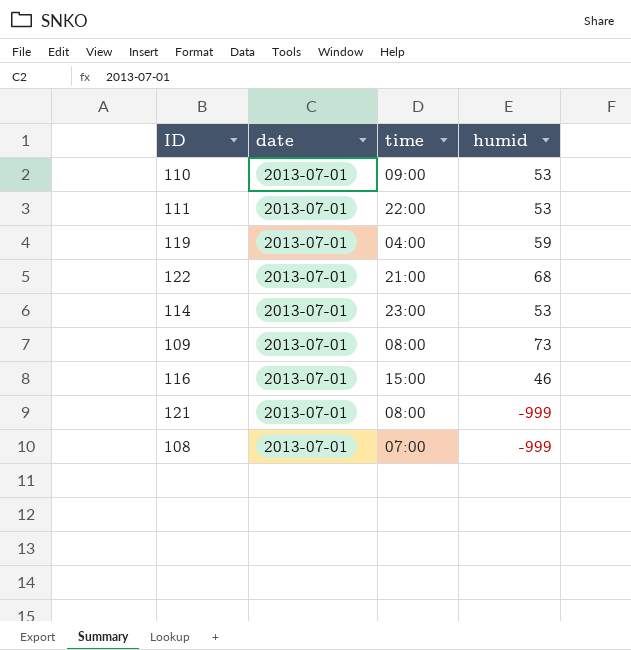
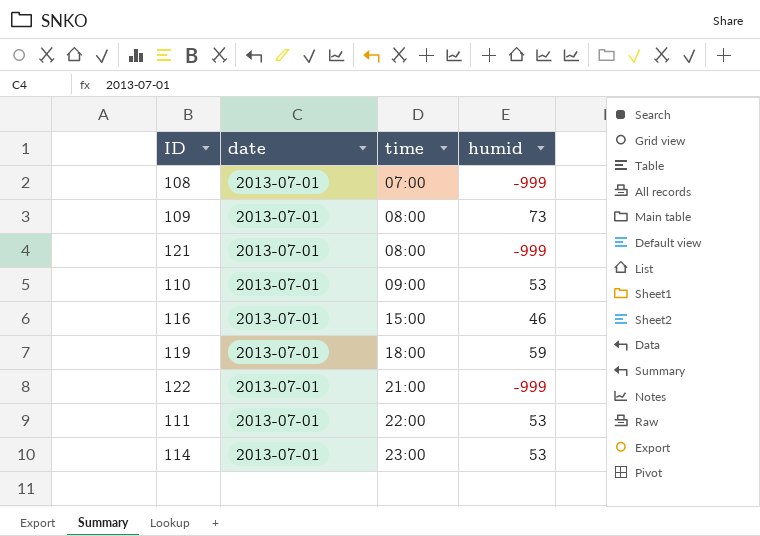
row order: none -> time ascending
119 | time: 04:00 -> 18:00
122 | humid: 68 -> -999

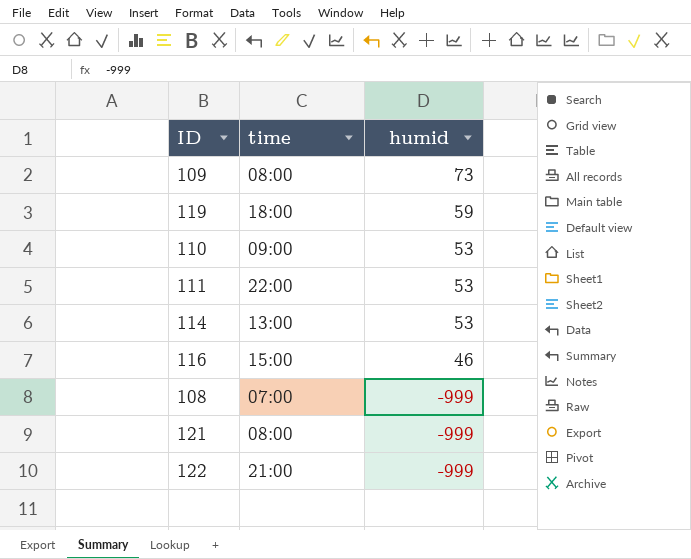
row order: time ascending -> humid descending
column date | position: 2 -> none
114 | time: 23:00 -> 13:00

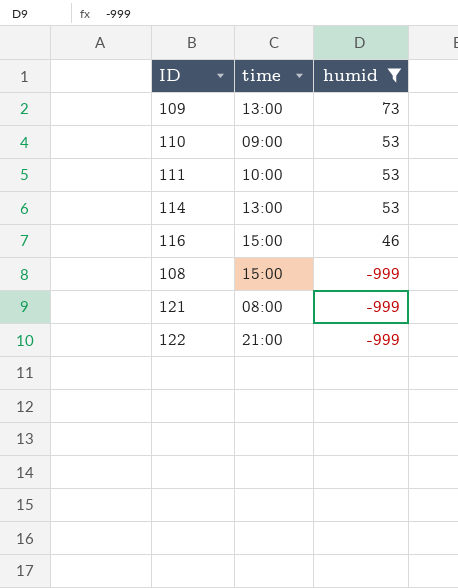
filter: none -> humid != 59
109 | time: 08:00 -> 13:00
111 | time: 22:00 -> 10:00
108 | time: 07:00 -> 15:00

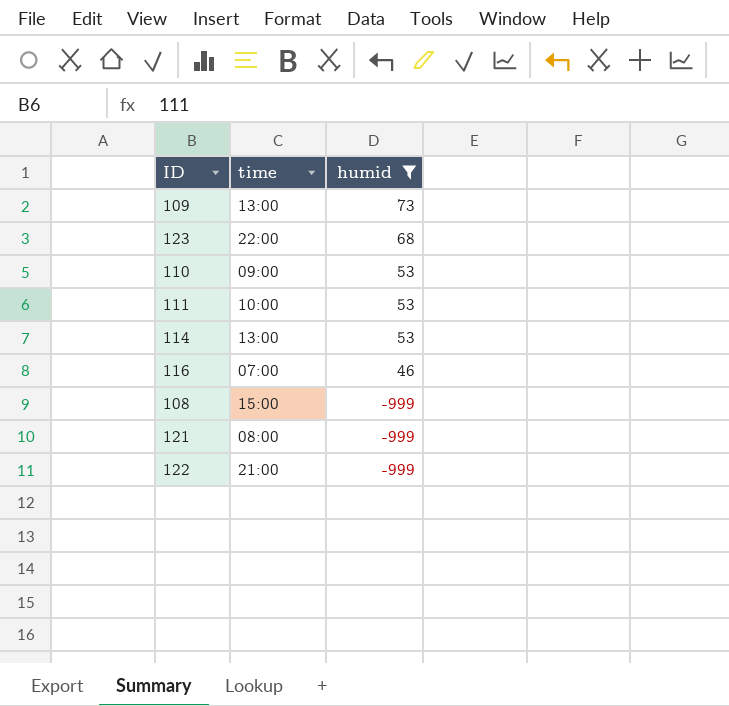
row 123: none -> 22:00 | 68
116 | time: 15:00 -> 07:00

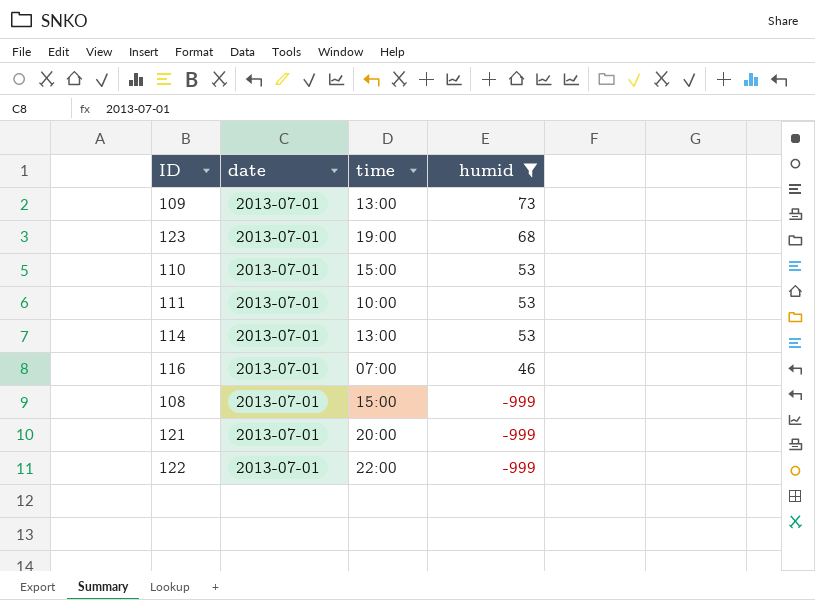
column date | position: none -> 2
123 | time: 22:00 -> 19:00
110 | time: 09:00 -> 15:00
121 | time: 08:00 -> 20:00
122 | time: 21:00 -> 22:00

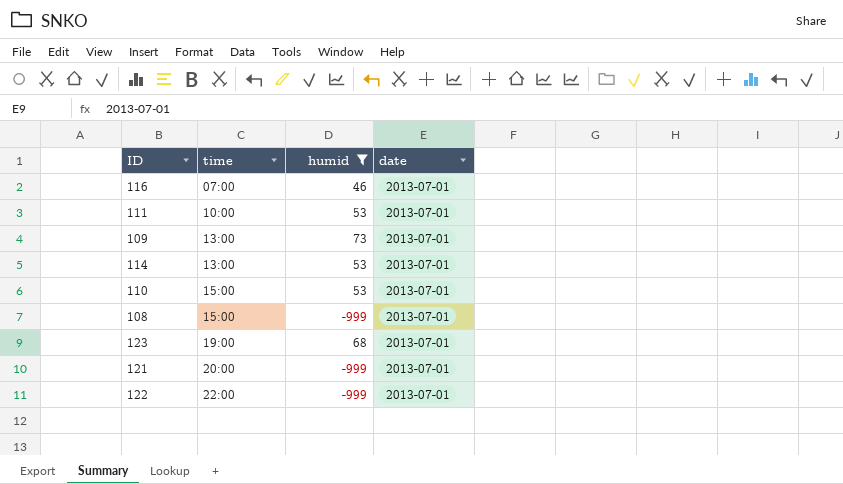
row order: humid descending -> time ascending
column date | position: 2 -> 4

